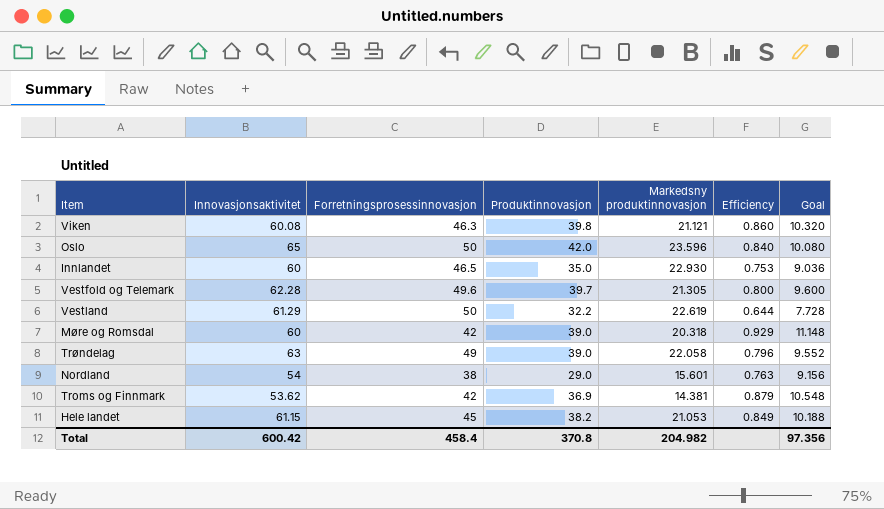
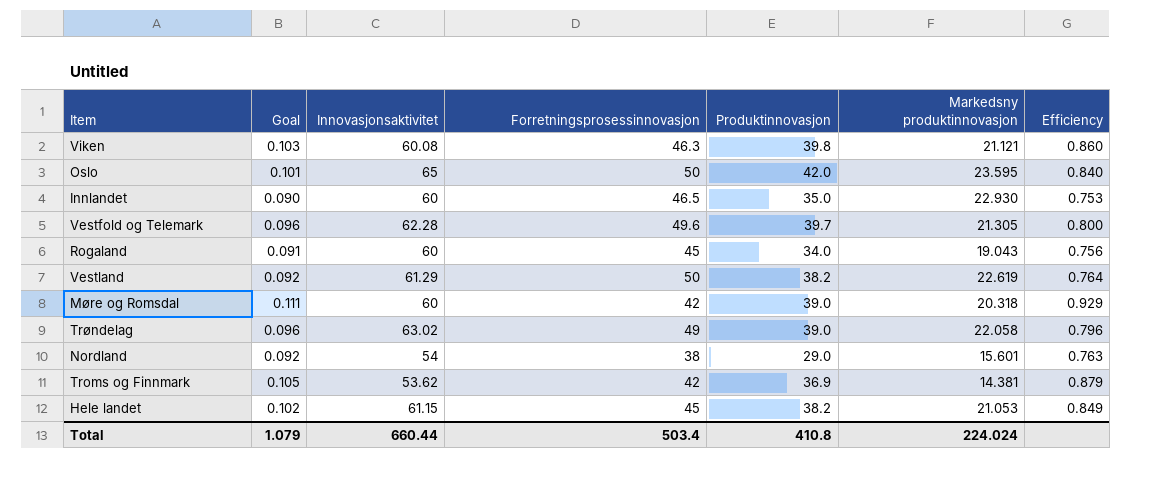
column Goal | formula: [Efficiency] * 12 -> [Efficiency] * 0.12
column Goal | position: 7 -> 2
Oslo | Markedsny produktinnovasjon: 23.596 -> 23.595
row Rogaland: none -> 0.091 | 60 | 45 | 34.0 | 19.043 | 0.756
Vestland | Produktinnovasjon: 32.2 -> 38.2
Vestland | Efficiency: 0.644 -> 0.764
Trøndelag | Innovasjonsaktivitet: 63 -> 63.02
Total | Goal: 97.356 -> 1.079
Total | Innovasjonsaktivitet: 600.42 -> 660.44
Total | Forretningsprosessinnovasjon: 458.4 -> 503.4
Total | Produktinnovasjon: 370.8 -> 410.8
Total | Markedsny produktinnovasjon: 204.982 -> 224.024

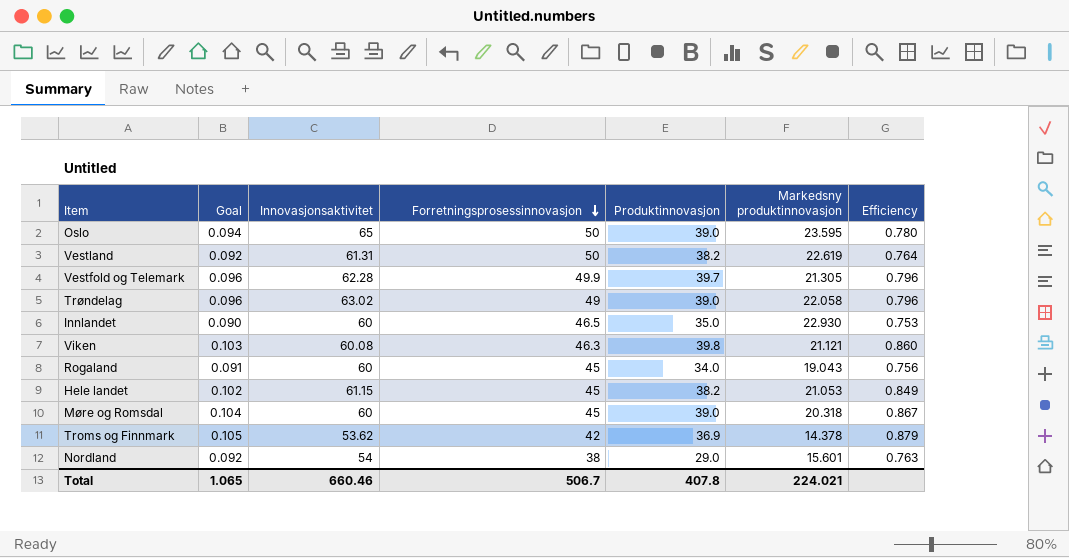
row order: none -> Forretningsprosessinnovasjon descending
Oslo | Goal: 0.101 -> 0.094
Oslo | Produktinnovasjon: 42.0 -> 39.0
Oslo | Efficiency: 0.840 -> 0.780
Vestland | Innovasjonsaktivitet: 61.29 -> 61.31
Vestfold og Telemark | Forretningsprosessinnovasjon: 49.6 -> 49.9
Vestfold og Telemark | Efficiency: 0.800 -> 0.796
Møre og Romsdal | Goal: 0.111 -> 0.104
Møre og Romsdal | Forretningsprosessinnovasjon: 42 -> 45
Møre og Romsdal | Efficiency: 0.929 -> 0.867
Troms og Finnmark | Markedsny produktinnovasjon: 14.381 -> 14.378
Total | Goal: 1.079 -> 1.065
Total | Innovasjonsaktivitet: 660.44 -> 660.46
Total | Forretningsprosessinnovasjon: 503.4 -> 506.7
Total | Produktinnovasjon: 410.8 -> 407.8
Total | Markedsny produktinnovasjon: 224.024 -> 224.021

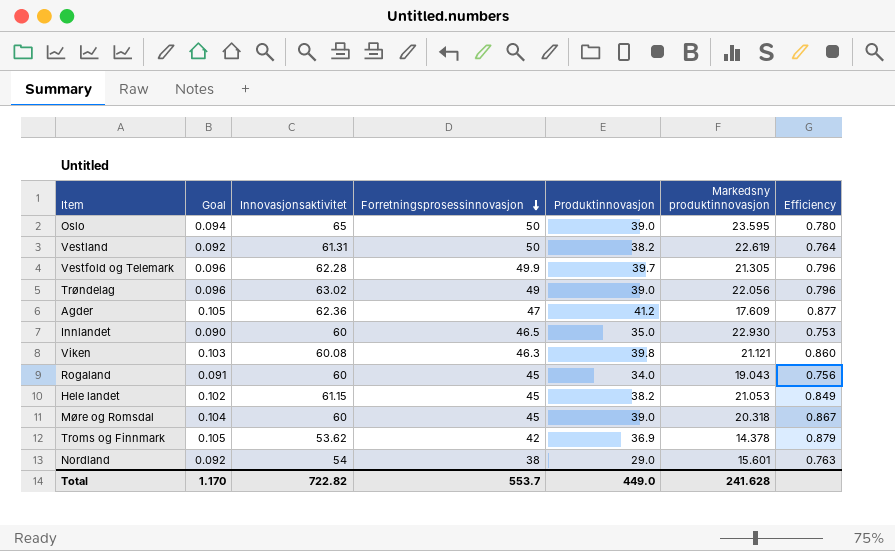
Trøndelag | Markedsny produktinnovasjon: 22.058 -> 22.056
row Agder: none -> 0.105 | 62.36 | 47 | 41.2 | 17.609 | 0.877
Total | Goal: 1.065 -> 1.170
Total | Innovasjonsaktivitet: 660.46 -> 722.82
Total | Forretningsprosessinnovasjon: 506.7 -> 553.7
Total | Produktinnovasjon: 407.8 -> 449.0
Total | Markedsny produktinnovasjon: 224.021 -> 241.628

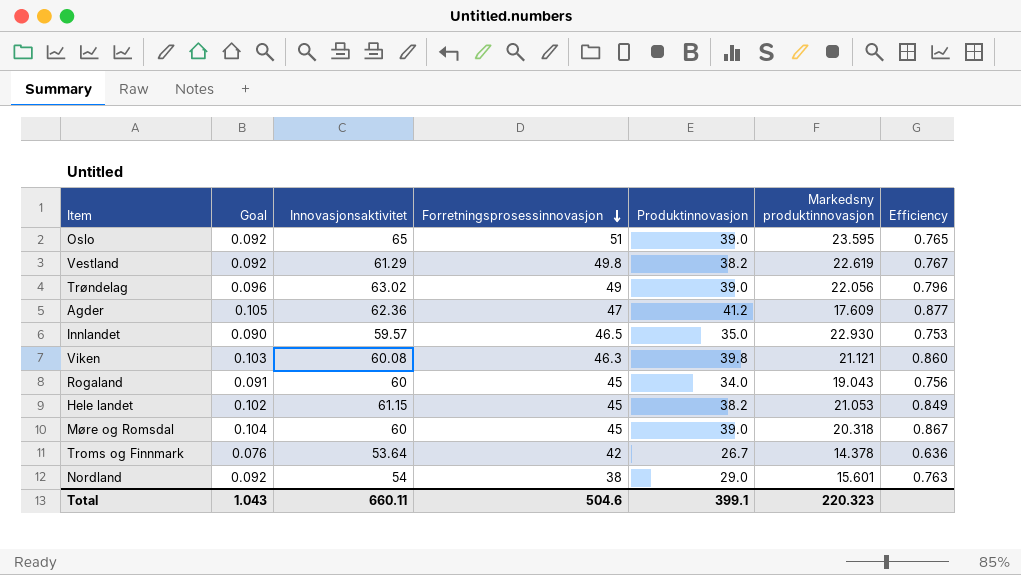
row Vestfold og Telemark: 0.096 | 62.28 | 49.9 | 39.7 | 21.305 | 0.796 -> none
Oslo | Goal: 0.094 -> 0.092
Oslo | Forretningsprosessinnovasjon: 50 -> 51
Oslo | Efficiency: 0.780 -> 0.765
Vestland | Innovasjonsaktivitet: 61.31 -> 61.29
Vestland | Forretningsprosessinnovasjon: 50 -> 49.8
Vestland | Efficiency: 0.764 -> 0.767
Innlandet | Innovasjonsaktivitet: 60 -> 59.57
Troms og Finnmark | Goal: 0.105 -> 0.076
Troms og Finnmark | Innovasjonsaktivitet: 53.62 -> 53.64
Troms og Finnmark | Produktinnovasjon: 36.9 -> 26.7
Troms og Finnmark | Efficiency: 0.879 -> 0.636
Total | Goal: 1.170 -> 1.043
Total | Innovasjonsaktivitet: 722.82 -> 660.11
Total | Forretningsprosessinnovasjon: 553.7 -> 504.6
Total | Produktinnovasjon: 449.0 -> 399.1
Total | Markedsny produktinnovasjon: 241.628 -> 220.323

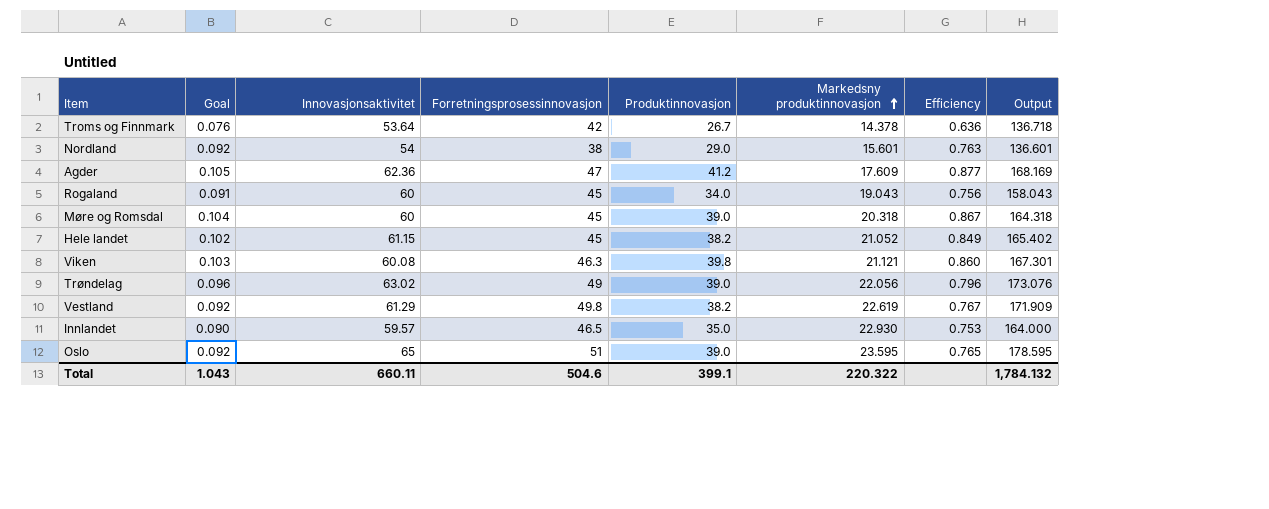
row order: Forretningsprosessinnovasjon descending -> Markedsny produktinnovasjon ascending
column Output | formula: none -> [Innovasjonsaktivitet] + [Forretningsprosessinnovasjon] + [Produktinnovasjon] + [Markedsny produktinnovasjon]
Hele landet | Markedsny produktinnovasjon: 21.053 -> 21.052
Total | Markedsny produktinnovasjon: 220.323 -> 220.322

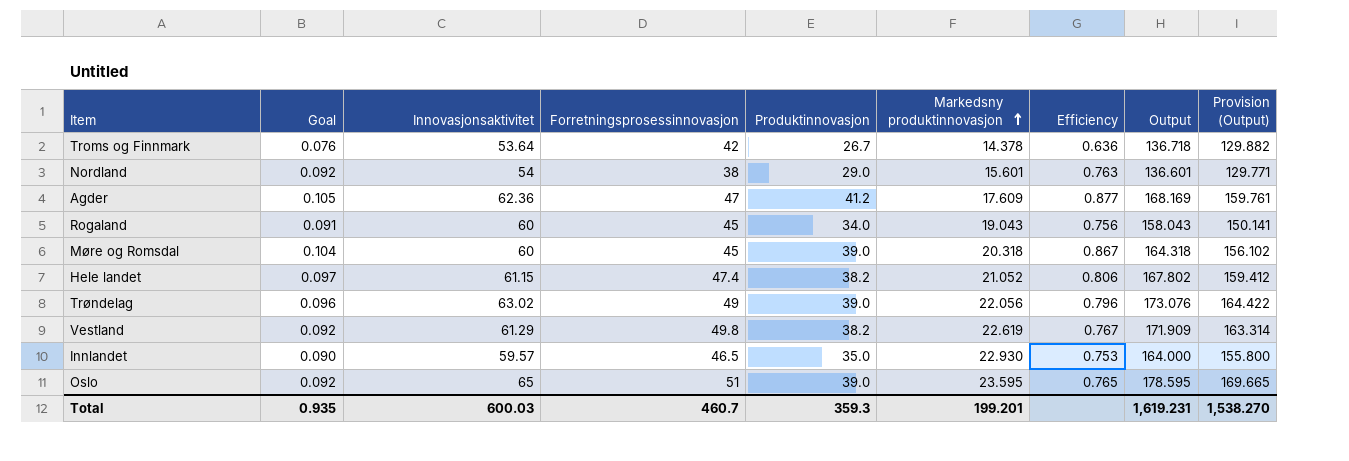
column Provision (Output) | formula: none -> [Output] * 0.95
row Viken: 0.103 | 60.08 | 46.3 | 39.8 | 21.121 | 0.860 | 167.301 -> none
Hele landet | Goal: 0.102 -> 0.097
Hele landet | Forretningsprosessinnovasjon: 45 -> 47.4
Hele landet | Efficiency: 0.849 -> 0.806
Hele landet | Output: 165.402 -> 167.802
Total | Goal: 1.043 -> 0.935
Total | Innovasjonsaktivitet: 660.11 -> 600.03
Total | Forretningsprosessinnovasjon: 504.6 -> 460.7
Total | Produktinnovasjon: 399.1 -> 359.3
Total | Markedsny produktinnovasjon: 220.322 -> 199.201
Total | Output: 1,784.132 -> 1,619.231

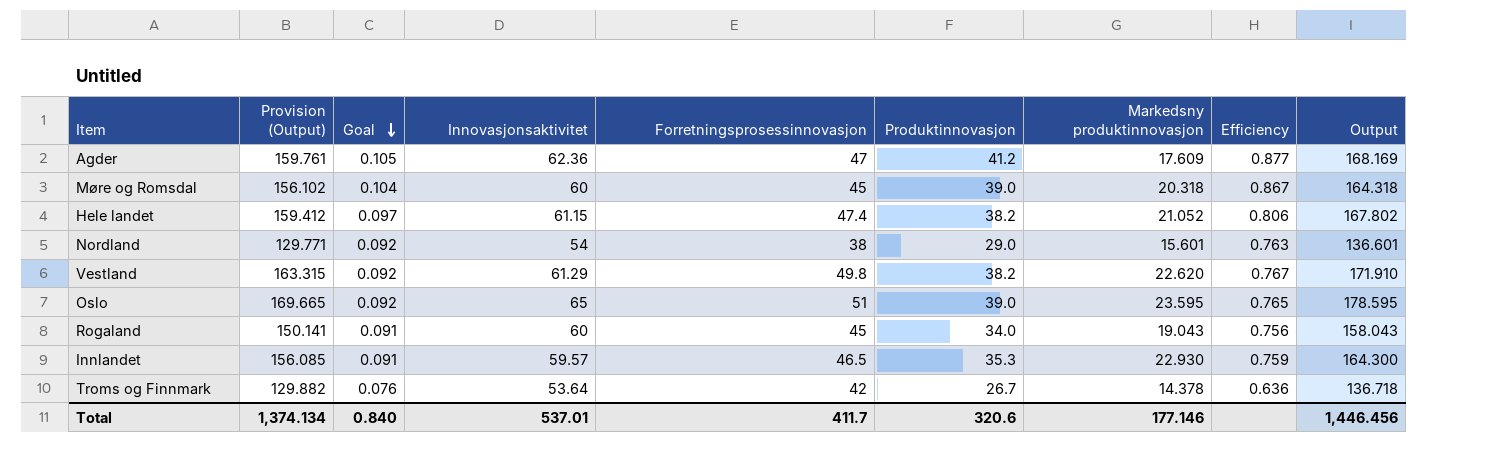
row order: Markedsny produktinnovasjon ascending -> Goal descending
column Provision (Output) | position: 9 -> 2
row Trøndelag: 0.096 | 63.02 | 49 | 39.0 | 22.056 | 0.796 | 173.076 | 164.422 -> none
Vestland | Provision (Output): 163.314 -> 163.315
Vestland | Markedsny produktinnovasjon: 22.619 -> 22.620
Vestland | Output: 171.909 -> 171.910
Innlandet | Provision (Output): 155.800 -> 156.085
Innlandet | Goal: 0.090 -> 0.091
Innlandet | Produktinnovasjon: 35.0 -> 35.3
Innlandet | Efficiency: 0.753 -> 0.759
Innlandet | Output: 164.000 -> 164.300
Total | Provision (Output): 1,538.270 -> 1,374.134
Total | Goal: 0.935 -> 0.840
Total | Innovasjonsaktivitet: 600.03 -> 537.01
Total | Forretningsprosessinnovasjon: 460.7 -> 411.7
Total | Produktinnovasjon: 359.3 -> 320.6
Total | Markedsny produktinnovasjon: 199.201 -> 177.146
Total | Output: 1,619.231 -> 1,446.456

